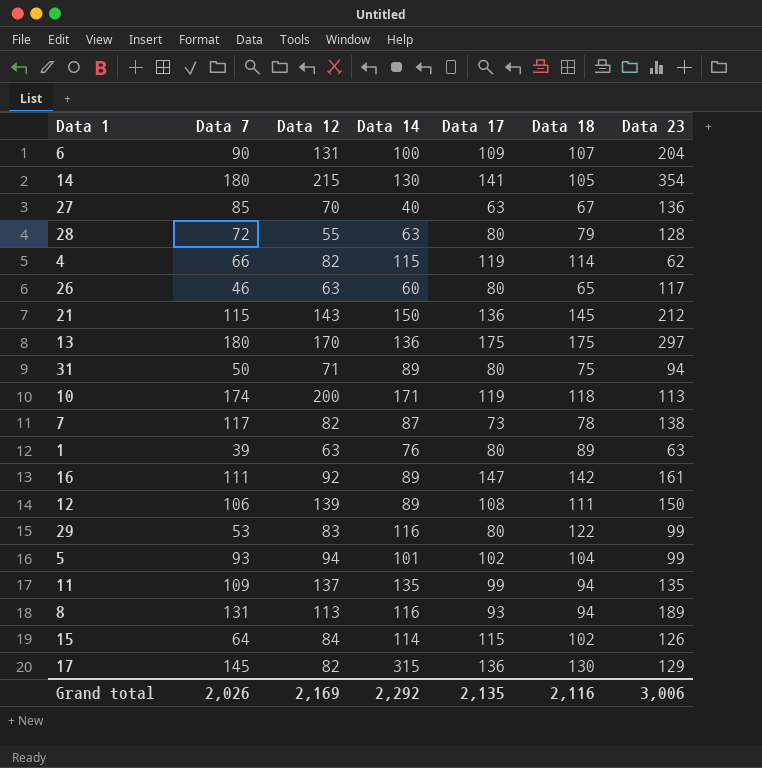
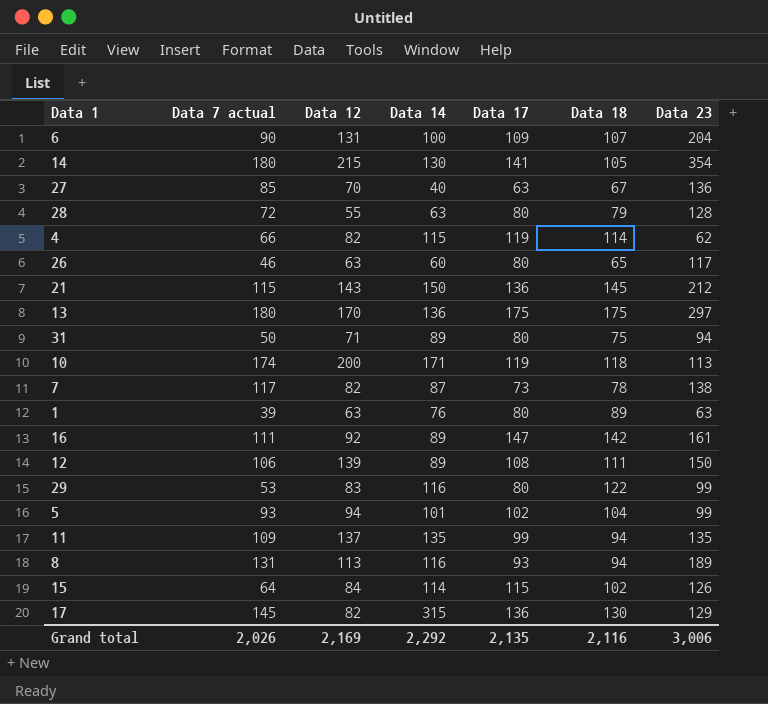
column name: Data 7 -> Data 7 actual

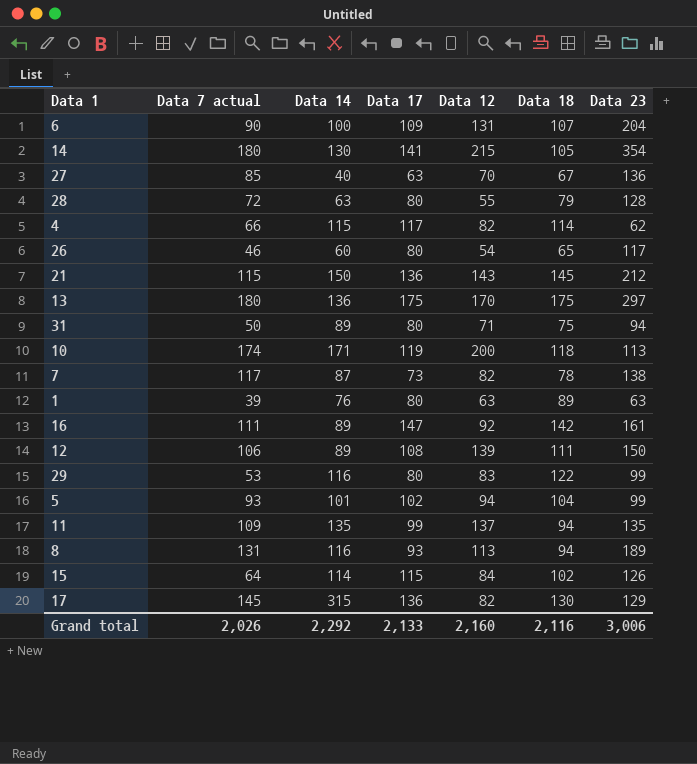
column Data 12 | position: 3 -> 5
4 | Data 17: 119 -> 117
26 | Data 12: 63 -> 54
Grand total | Data 17: 2,135 -> 2,133
Grand total | Data 12: 2,169 -> 2,160

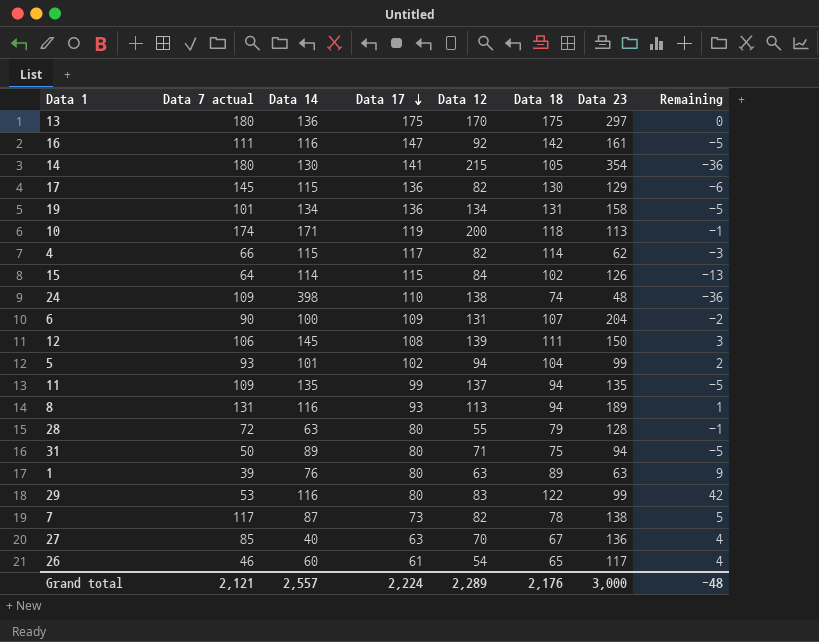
row order: none -> Data 17 descending
column Remaining | formula: none -> [Data 18] - [Data 17]
row 21: 115 | 150 | 136 | 143 | 145 | 212 -> none
16 | Data 14: 89 -> 116
17 | Data 14: 315 -> 115
row 19: none -> 101 | 134 | 136 | 134 | 131 | 158 | -5
row 24: none -> 109 | 398 | 110 | 138 | 74 | 48 | -36
12 | Data 14: 89 -> 145
26 | Data 17: 80 -> 61
Grand total | Data 7 actual: 2,026 -> 2,121
Grand total | Data 14: 2,292 -> 2,557
Grand total | Data 17: 2,133 -> 2,224
Grand total | Data 12: 2,160 -> 2,289
Grand total | Data 18: 2,116 -> 2,176
Grand total | Data 23: 3,006 -> 3,000

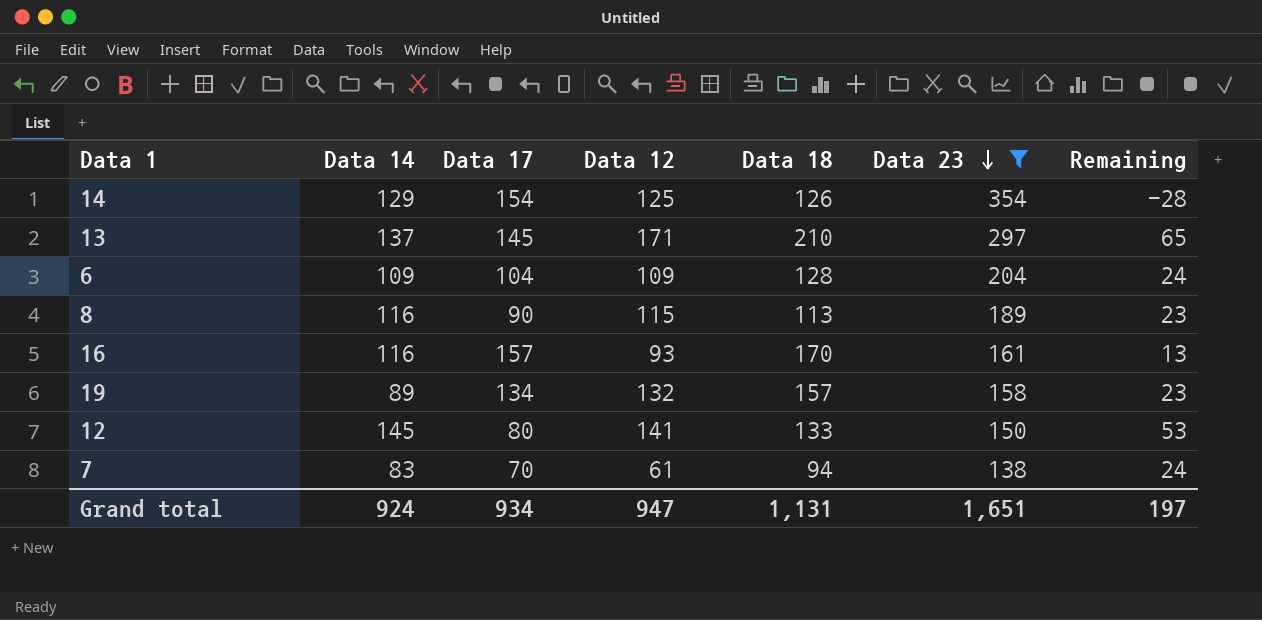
filter: none -> Data 23 >= 138
row order: Data 17 descending -> Data 23 descending
column Data 7 actual | position: 2 -> none
14 | Data 14: 130 -> 129
14 | Data 17: 141 -> 154
14 | Data 12: 215 -> 125
14 | Data 18: 105 -> 126
14 | Remaining: -36 -> -28
13 | Data 14: 136 -> 137
13 | Data 17: 175 -> 145
13 | Data 12: 170 -> 171
13 | Data 18: 175 -> 210
13 | Remaining: 0 -> 65
6 | Data 14: 100 -> 109
6 | Data 17: 109 -> 104
6 | Data 12: 131 -> 109
6 | Data 18: 107 -> 128
6 | Remaining: -2 -> 24
8 | Data 17: 93 -> 90
8 | Data 12: 113 -> 115
8 | Data 18: 94 -> 113
8 | Remaining: 1 -> 23
16 | Data 17: 147 -> 157
16 | Data 12: 92 -> 93
16 | Data 18: 142 -> 170
16 | Remaining: -5 -> 13
19 | Data 14: 134 -> 89
19 | Data 17: 136 -> 134
19 | Data 12: 134 -> 132
19 | Data 18: 131 -> 157
19 | Remaining: -5 -> 23
12 | Data 17: 108 -> 80
12 | Data 12: 139 -> 141
12 | Data 18: 111 -> 133
12 | Remaining: 3 -> 53
7 | Data 14: 87 -> 83
7 | Data 17: 73 -> 70
7 | Data 12: 82 -> 61
7 | Data 18: 78 -> 94
7 | Remaining: 5 -> 24
Grand total | Data 14: 2,557 -> 924
Grand total | Data 17: 2,224 -> 934
Grand total | Data 12: 2,289 -> 947
Grand total | Data 18: 2,176 -> 1,131
Grand total | Data 23: 3,000 -> 1,651
Grand total | Remaining: -48 -> 197

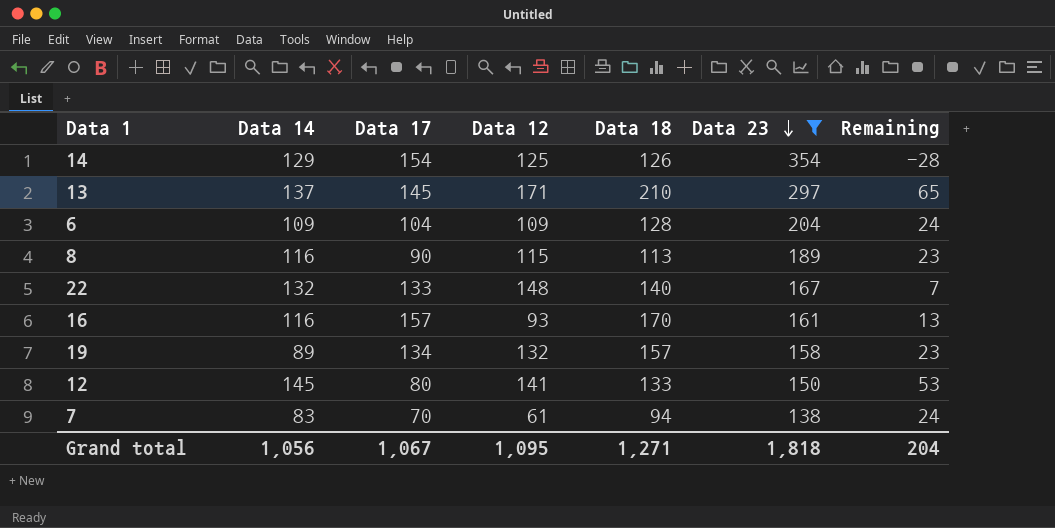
row 22: none -> 132 | 133 | 148 | 140 | 167 | 7
Grand total | Data 14: 924 -> 1,056
Grand total | Data 17: 934 -> 1,067
Grand total | Data 12: 947 -> 1,095
Grand total | Data 18: 1,131 -> 1,271
Grand total | Data 23: 1,651 -> 1,818
Grand total | Remaining: 197 -> 204

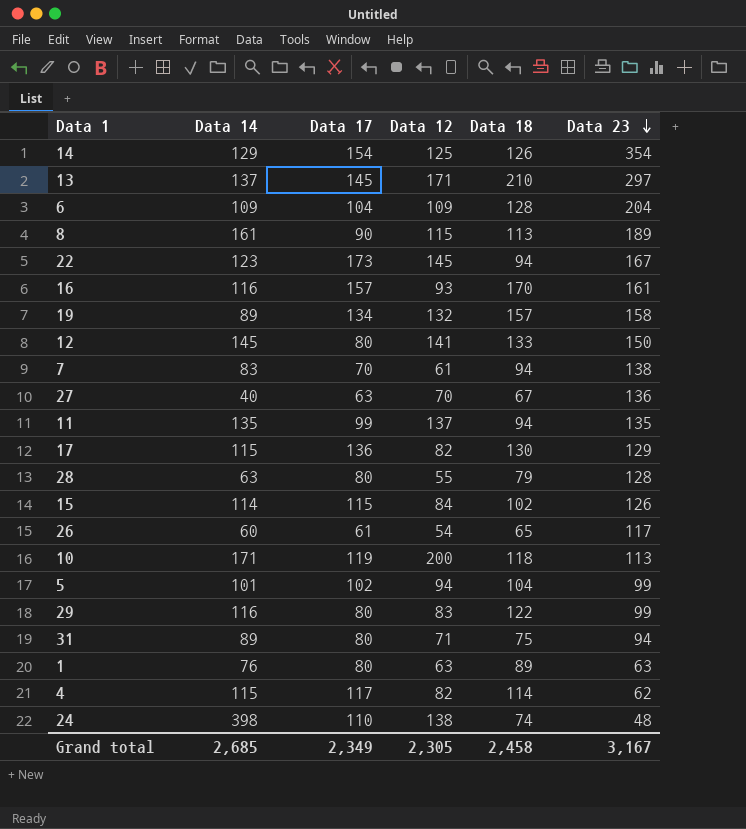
filter: Data 23 >= 138 -> none
column Remaining | formula: [Data 18] - [Data 17] -> none
8 | Data 14: 116 -> 161
22 | Data 14: 132 -> 123
22 | Data 17: 133 -> 173
22 | Data 12: 148 -> 145
22 | Data 18: 140 -> 94
Grand total | Data 14: 1,056 -> 2,685
Grand total | Data 17: 1,067 -> 2,349
Grand total | Data 12: 1,095 -> 2,305
Grand total | Data 18: 1,271 -> 2,458
Grand total | Data 23: 1,818 -> 3,167

